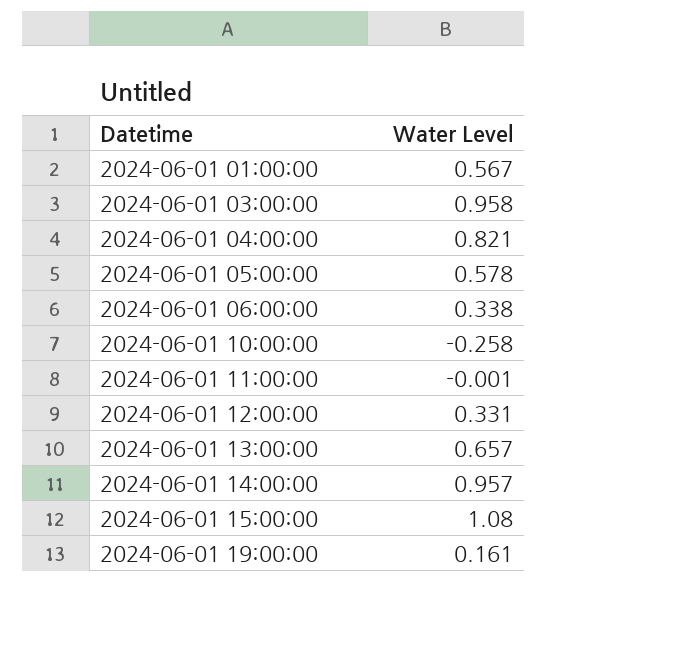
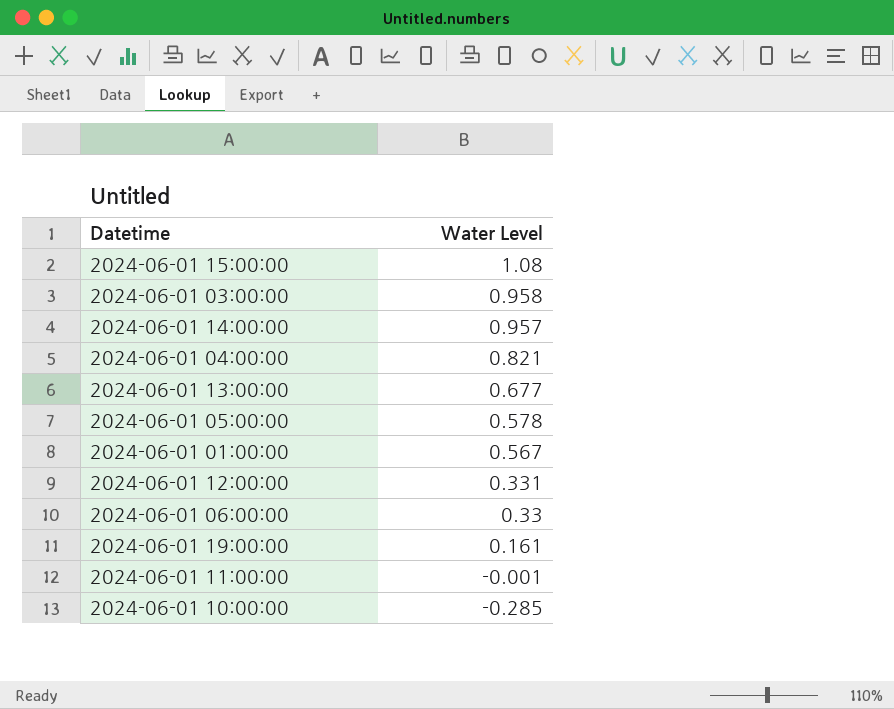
row order: Datetime ascending -> Water Level descending
2024-06-01 13:00:00 | Water Level: 0.657 -> 0.677
2024-06-01 06:00:00 | Water Level: 0.338 -> 0.33
2024-06-01 10:00:00 | Water Level: -0.258 -> -0.285

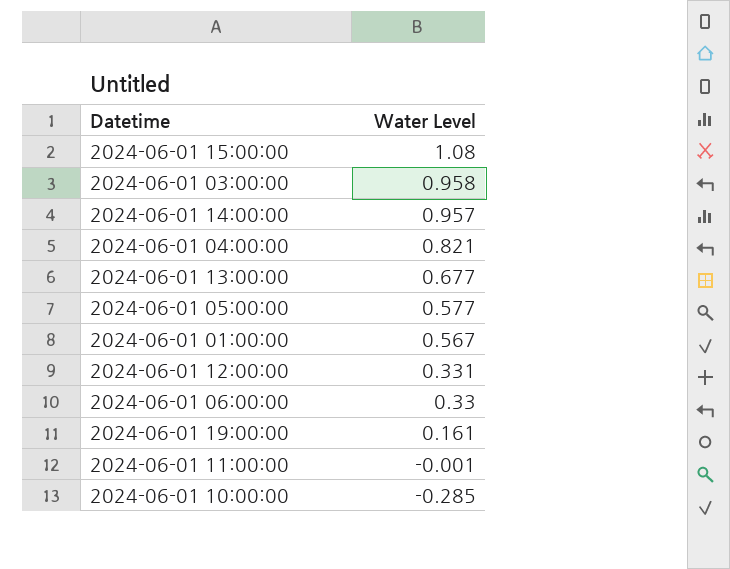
2024-06-01 05:00:00 | Water Level: 0.578 -> 0.577

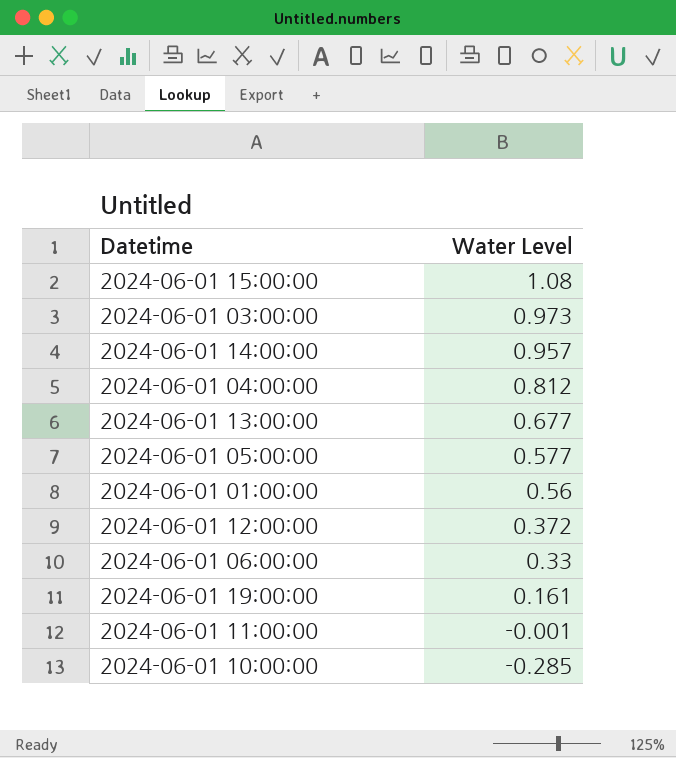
2024-06-01 03:00:00 | Water Level: 0.958 -> 0.973
2024-06-01 04:00:00 | Water Level: 0.821 -> 0.812
2024-06-01 01:00:00 | Water Level: 0.567 -> 0.56
2024-06-01 12:00:00 | Water Level: 0.331 -> 0.372

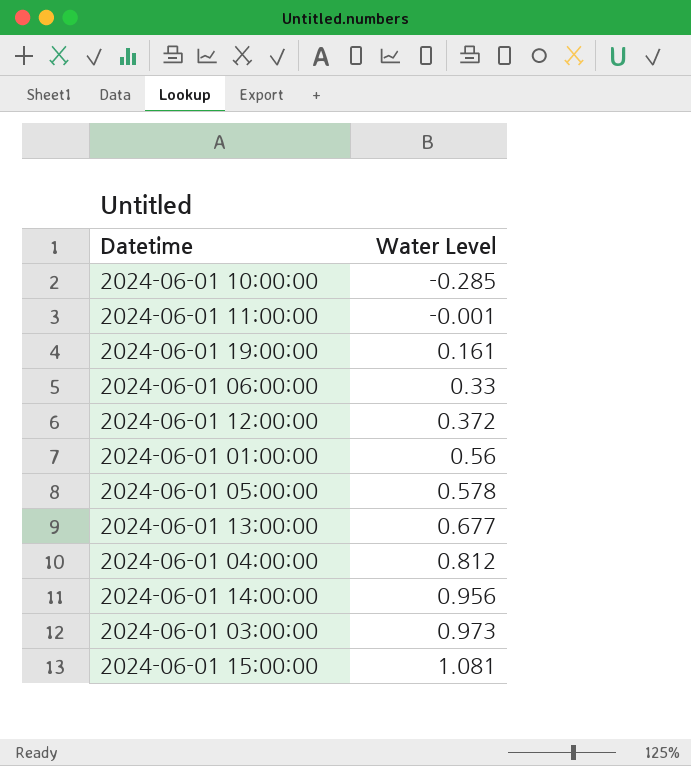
row order: Water Level descending -> Water Level ascending
2024-06-01 05:00:00 | Water Level: 0.577 -> 0.578
2024-06-01 14:00:00 | Water Level: 0.957 -> 0.956
2024-06-01 15:00:00 | Water Level: 1.08 -> 1.081

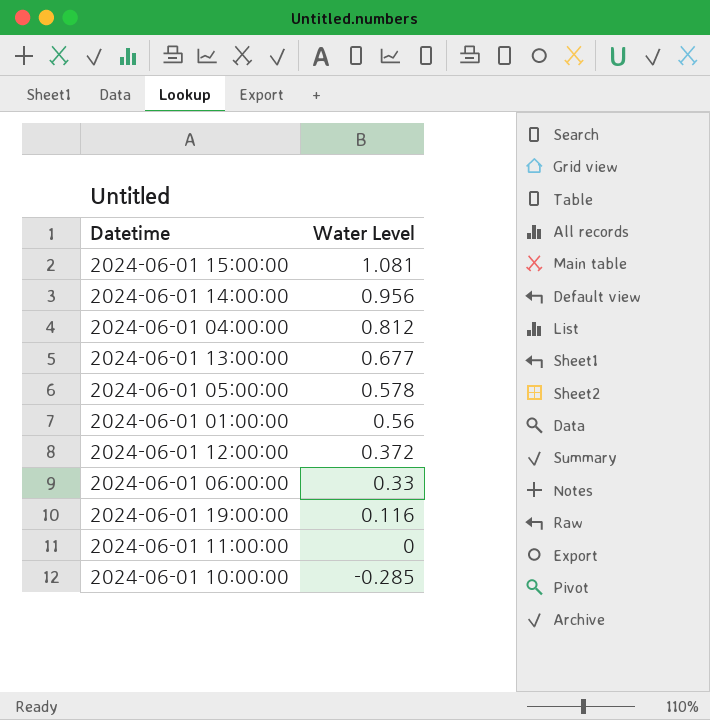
row order: Water Level ascending -> Water Level descending
row 2024-06-01 03:00:00: 0.973 -> none
2024-06-01 19:00:00 | Water Level: 0.161 -> 0.116
2024-06-01 11:00:00 | Water Level: -0.001 -> 0

